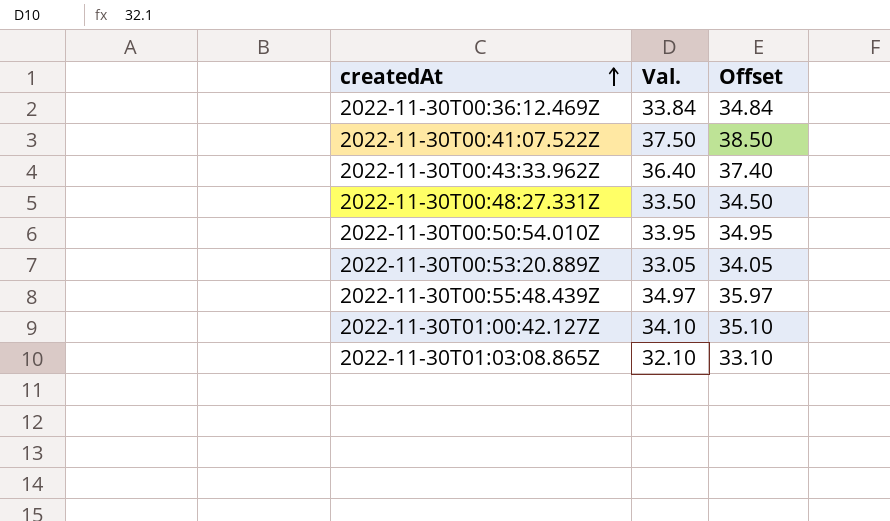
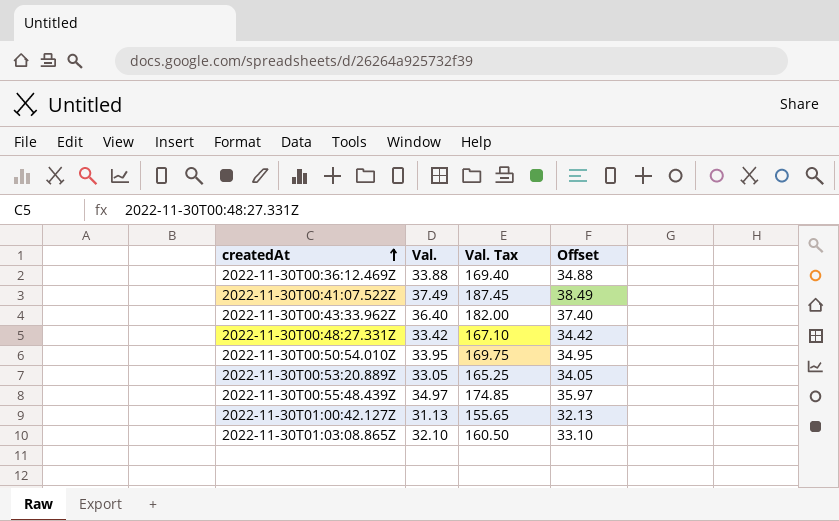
column Val. Tax | formula: none -> [Val.] * 5
2022-11-30T00:36:12.469Z | Val.: 33.84 -> 33.88
2022-11-30T00:36:12.469Z | Offset: 34.84 -> 34.88
2022-11-30T00:41:07.522Z | Val.: 37.50 -> 37.49
2022-11-30T00:41:07.522Z | Offset: 38.50 -> 38.49
2022-11-30T00:48:27.331Z | Val.: 33.50 -> 33.42
2022-11-30T00:48:27.331Z | Offset: 34.50 -> 34.42
2022-11-30T01:00:42.127Z | Val.: 34.10 -> 31.13
2022-11-30T01:00:42.127Z | Offset: 35.10 -> 32.13

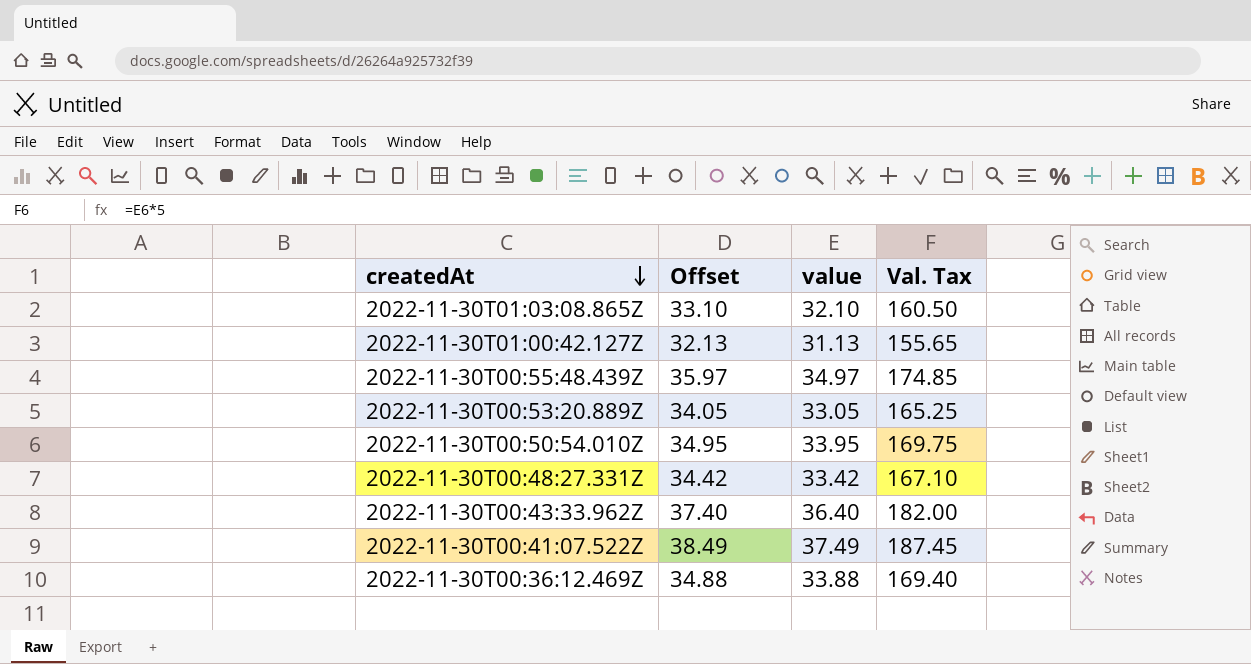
row order: createdAt ascending -> createdAt descending
column Offset | position: 4 -> 2
column name: Val. -> value

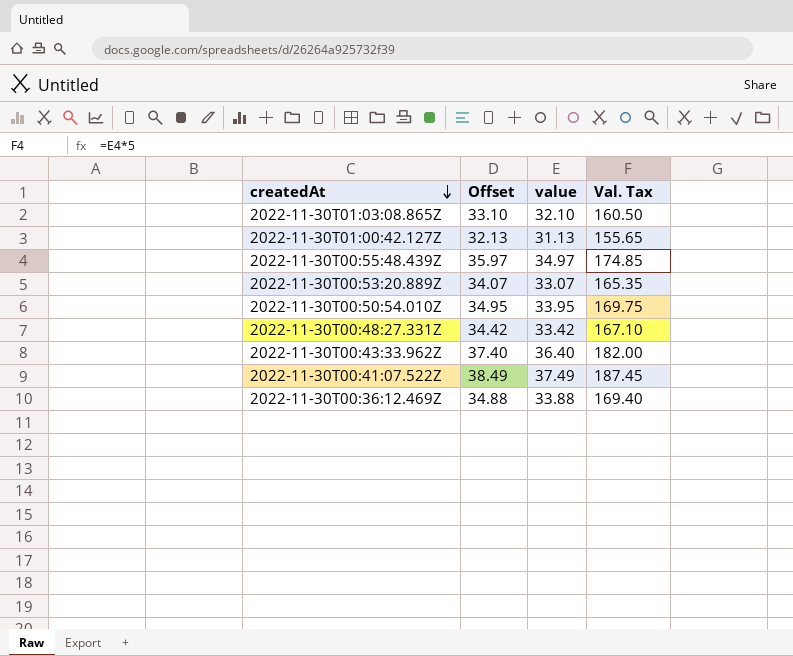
2022-11-30T00:53:20.889Z | Offset: 34.05 -> 34.07
2022-11-30T00:53:20.889Z | value: 33.05 -> 33.07
2022-11-30T00:53:20.889Z | Val. Tax: 165.25 -> 165.35

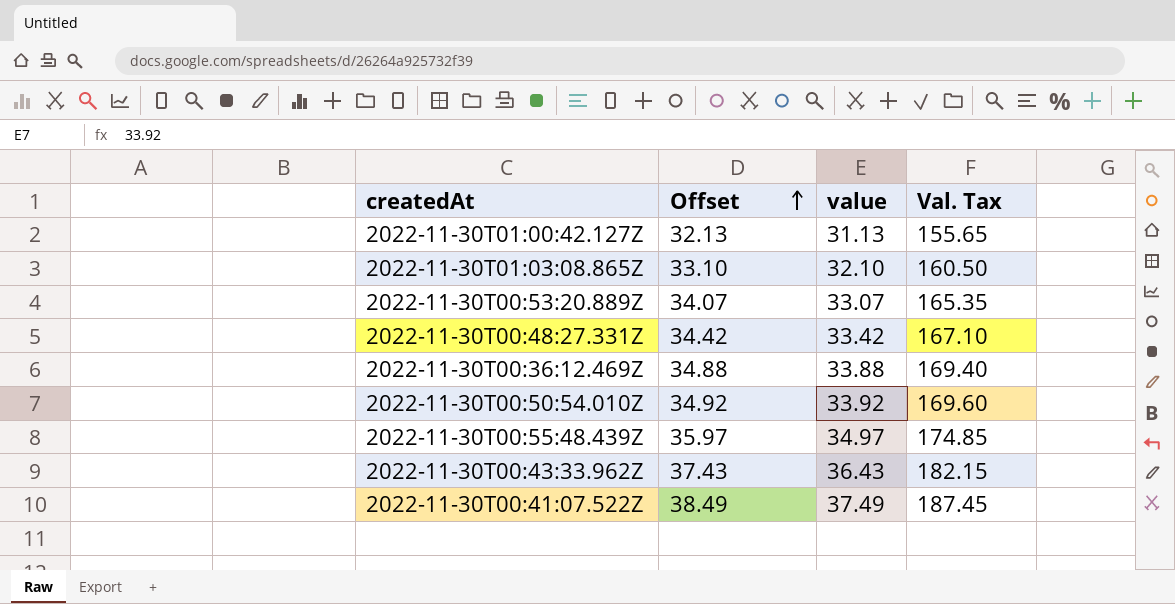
row order: createdAt descending -> Offset ascending
2022-11-30T00:50:54.010Z | Offset: 34.95 -> 34.92
2022-11-30T00:50:54.010Z | value: 33.95 -> 33.92
2022-11-30T00:50:54.010Z | Val. Tax: 169.75 -> 169.60
2022-11-30T00:43:33.962Z | Offset: 37.40 -> 37.43
2022-11-30T00:43:33.962Z | value: 36.40 -> 36.43
2022-11-30T00:43:33.962Z | Val. Tax: 182.00 -> 182.15

